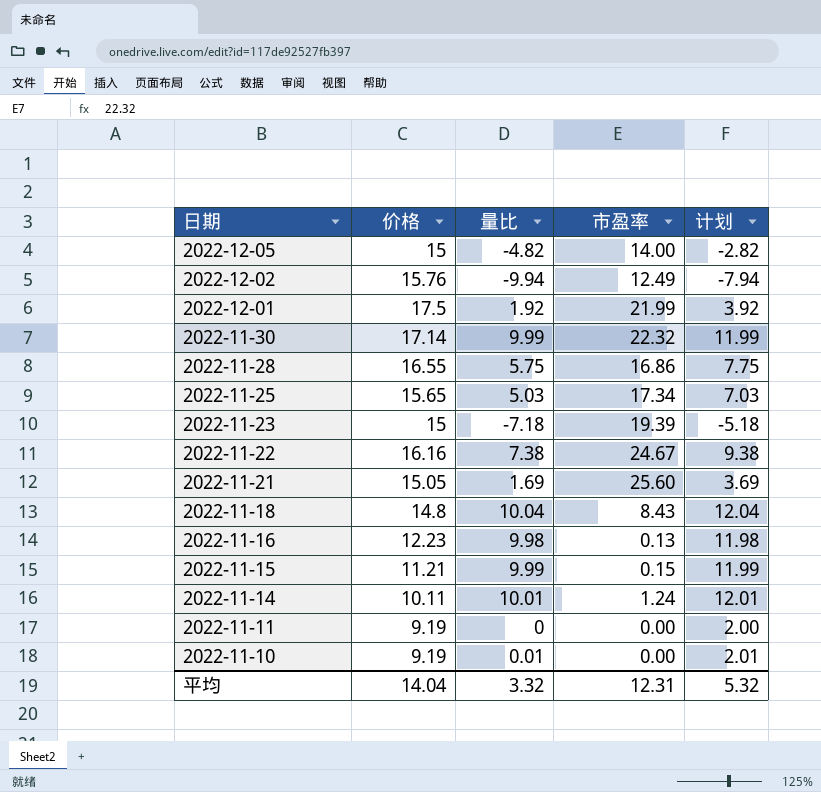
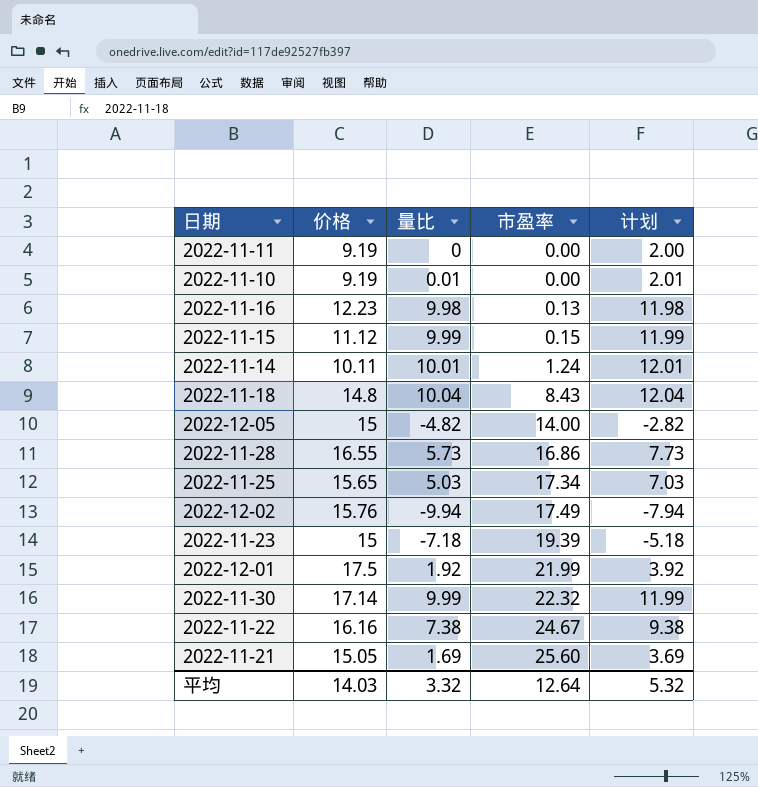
row order: 日期 descending -> 市盈率 ascending
2022-11-15 | 价格: 11.21 -> 11.12
2022-11-28 | 量比: 5.75 -> 5.73
2022-11-28 | 计划: 7.75 -> 7.73
2022-12-02 | 市盈率: 12.49 -> 17.49
平均 | 价格: 14.04 -> 14.03
平均 | 市盈率: 12.31 -> 12.64

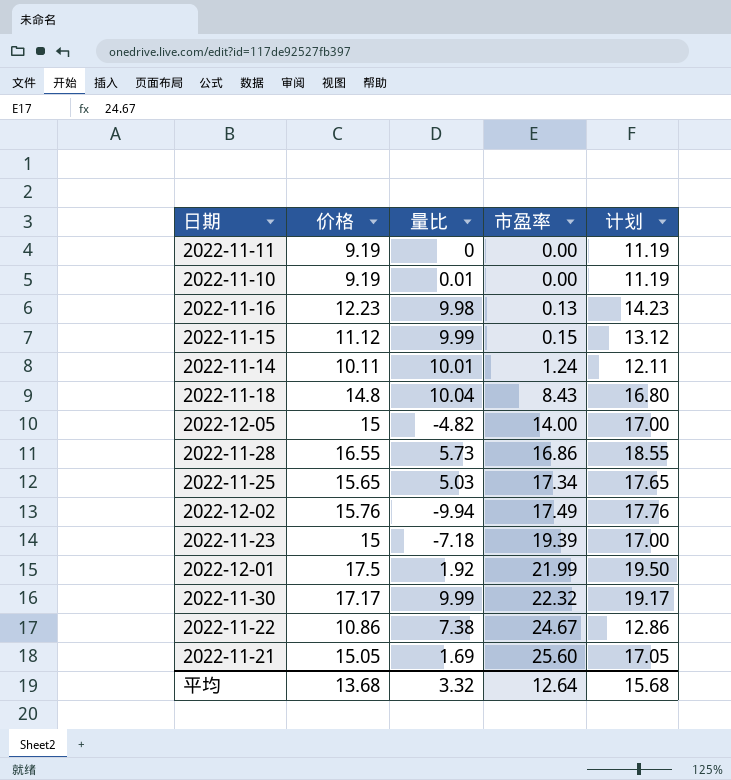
column 计划 | formula: [量比] + 2 -> [价格] + 2
2022-11-30 | 价格: 17.14 -> 17.17
2022-11-22 | 价格: 16.16 -> 10.86
平均 | 价格: 14.03 -> 13.68
平均 | 计划: 5.32 -> 15.68

